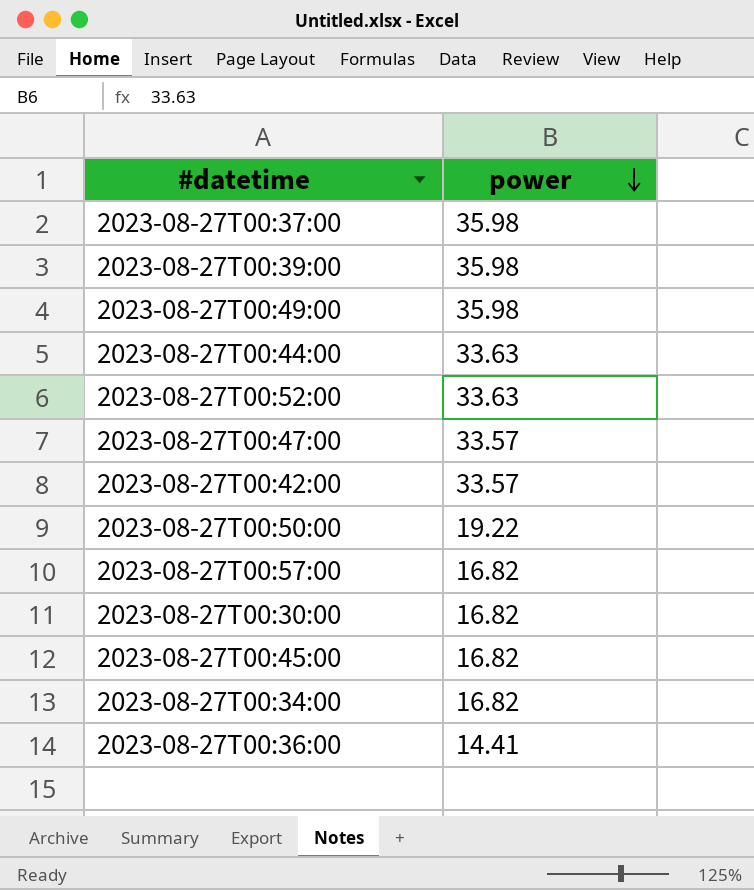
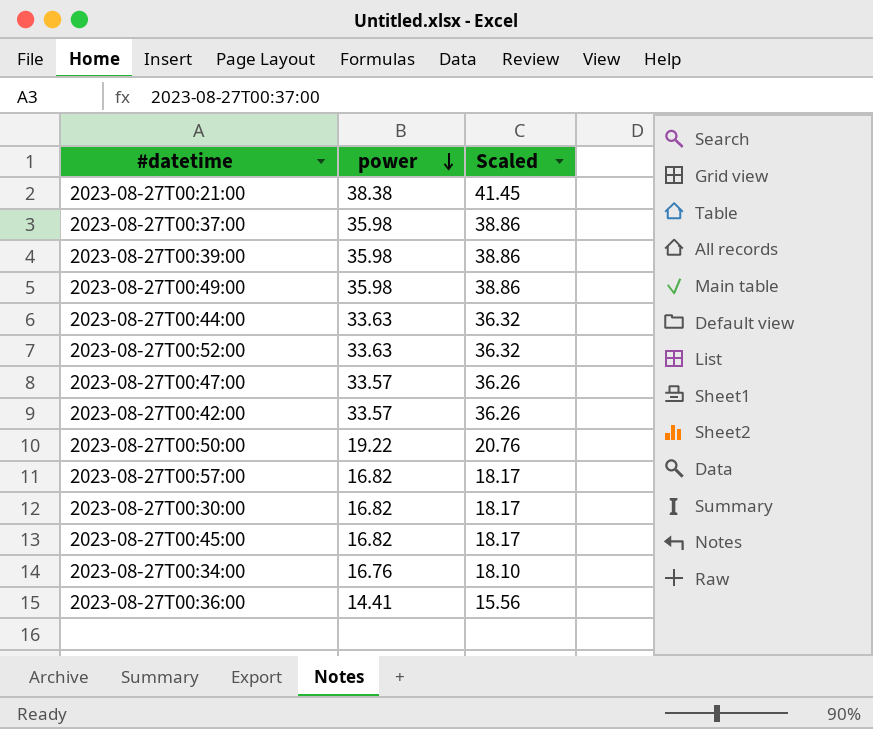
column Scaled | formula: none -> [power] * 1.08
row 2023-08-27T00:21:00: none -> 38.38 | 41.45
2023-08-27T00:34:00 | power: 16.82 -> 16.76

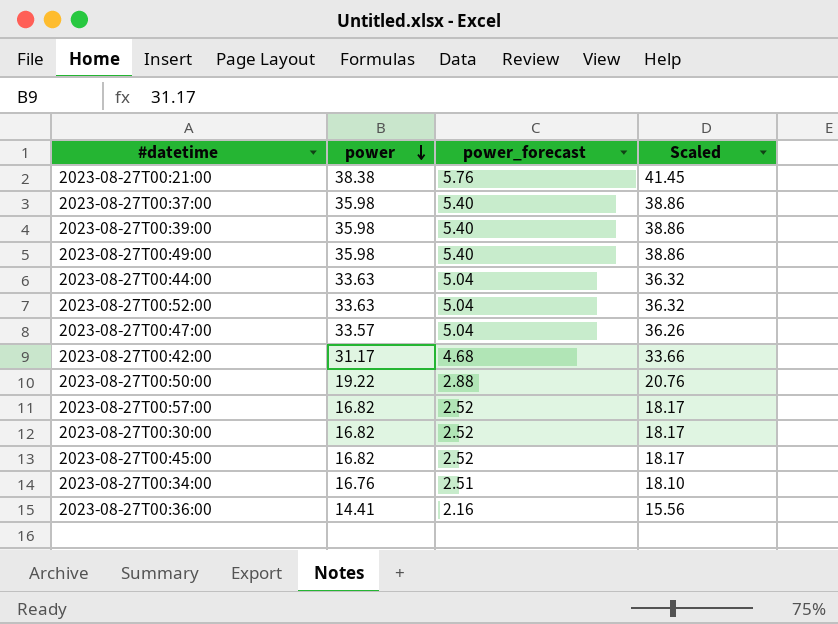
column power_forecast | formula: none -> [power] * 0.15
2023-08-27T00:42:00 | power: 33.57 -> 31.17
2023-08-27T00:42:00 | Scaled: 36.26 -> 33.66

